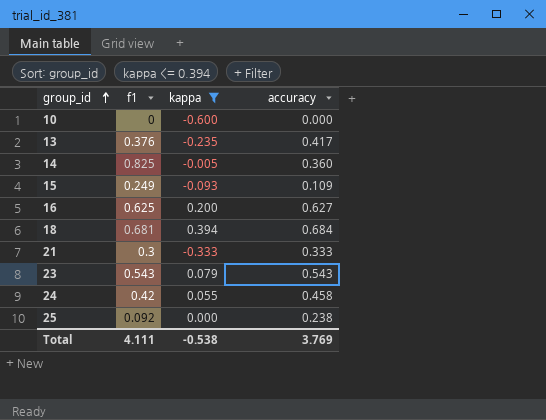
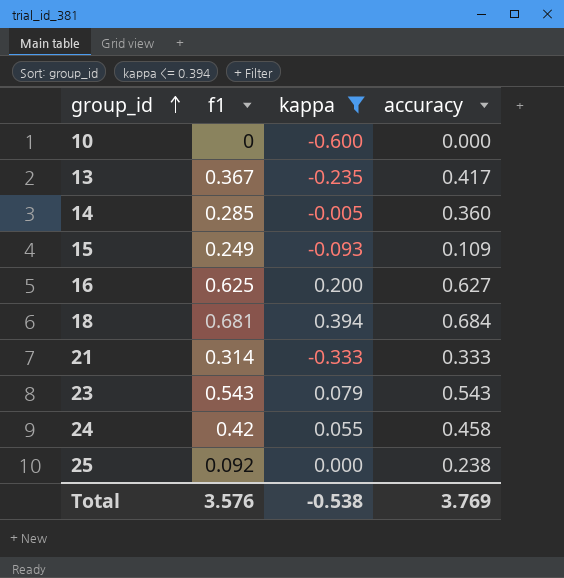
13 | f1: 0.376 -> 0.367
14 | f1: 0.825 -> 0.285
21 | f1: 0.3 -> 0.314
Total | f1: 4.111 -> 3.576

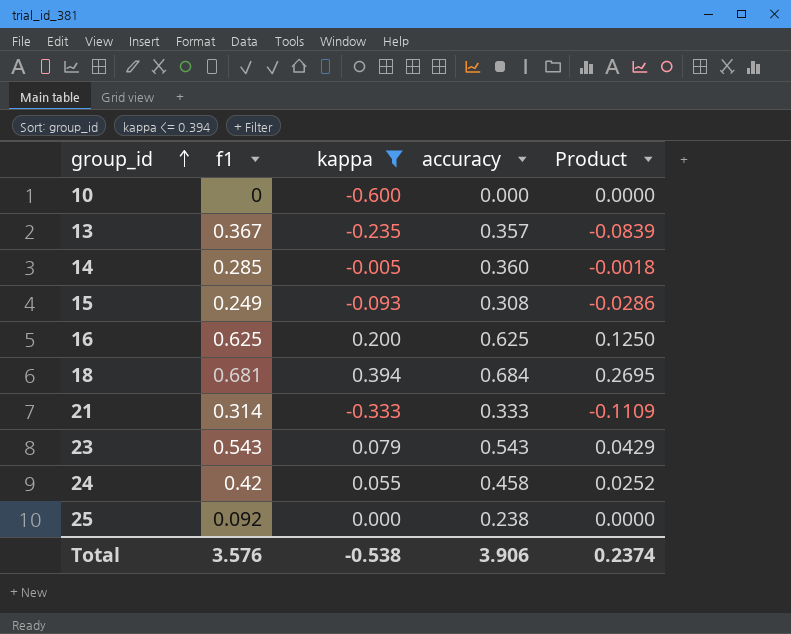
column Product | formula: none -> [kappa] * [accuracy]
13 | accuracy: 0.417 -> 0.357
15 | accuracy: 0.109 -> 0.308
16 | accuracy: 0.627 -> 0.625
Total | accuracy: 3.769 -> 3.906

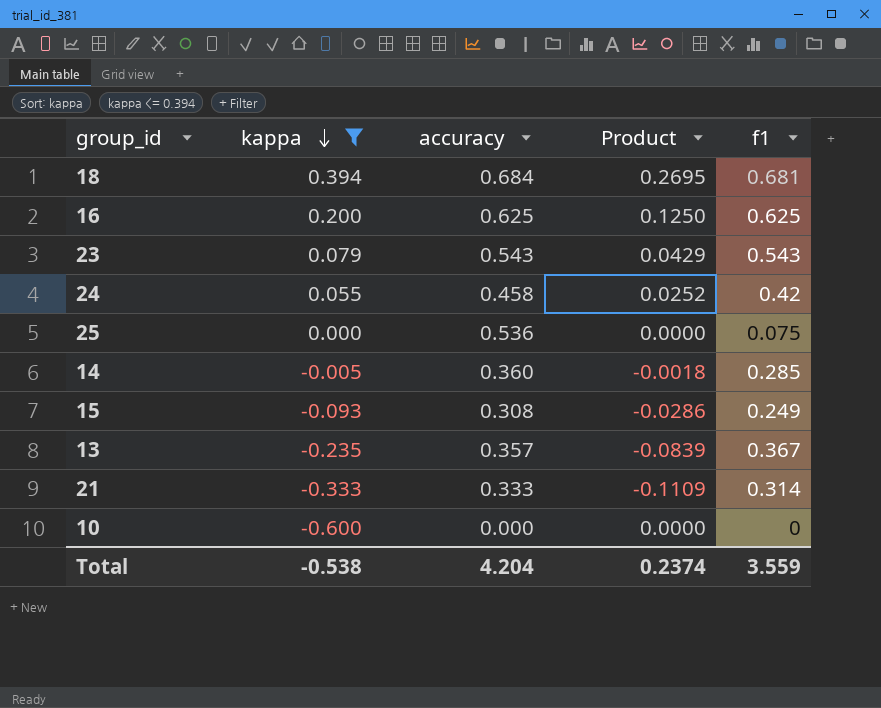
row order: group_id ascending -> kappa descending
column f1 | position: 2 -> 5
25 | accuracy: 0.238 -> 0.536
25 | f1: 0.092 -> 0.075
Total | accuracy: 3.906 -> 4.204
Total | f1: 3.576 -> 3.559

